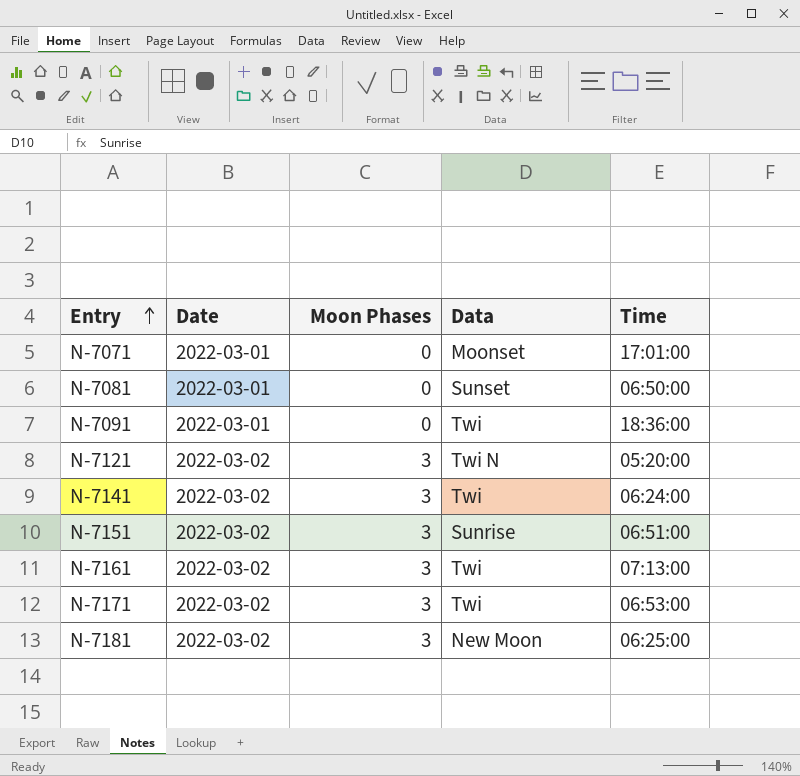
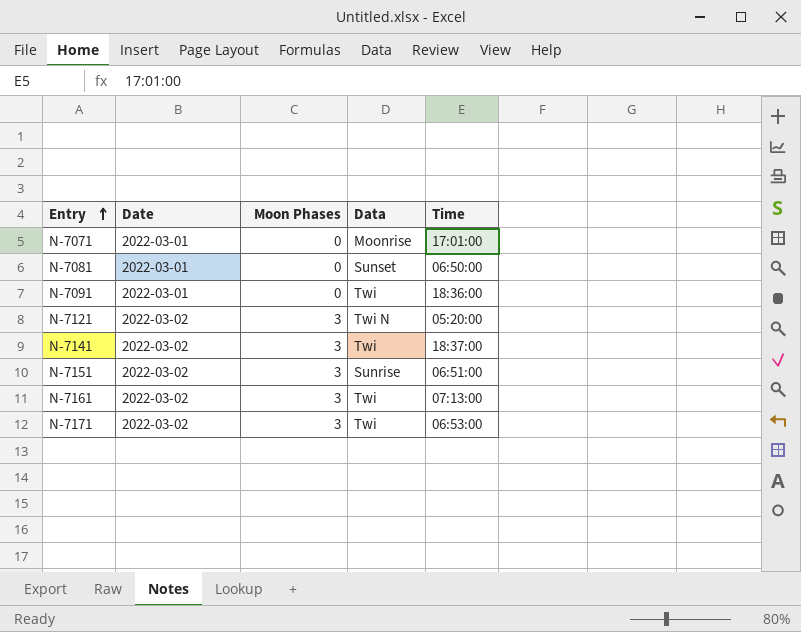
row N-7181: 2022-03-02 | 3 | New Moon | 06:25:00 -> none
N-7071 | Data: Moonset -> Moonrise
N-7141 | Time: 06:24:00 -> 18:37:00

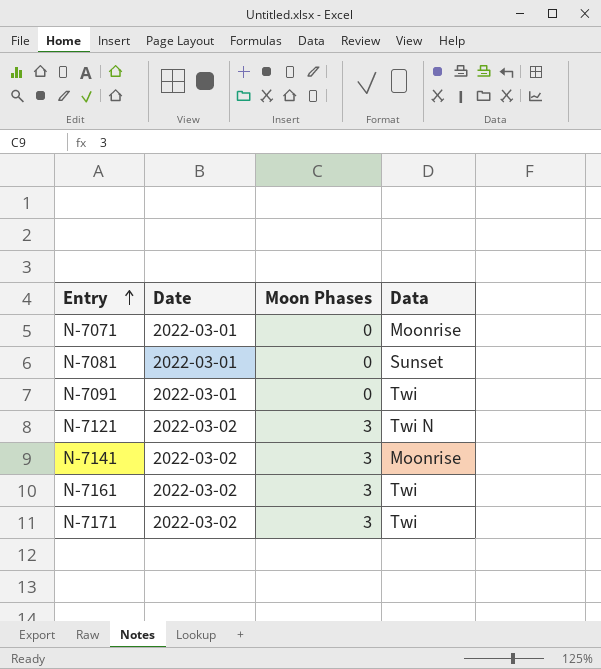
column Time | position: 5 -> none
row N-7151: 2022-03-02 | 3 | Sunrise | 06:51:00 -> none
N-7141 | Data: Twi -> Moonrise

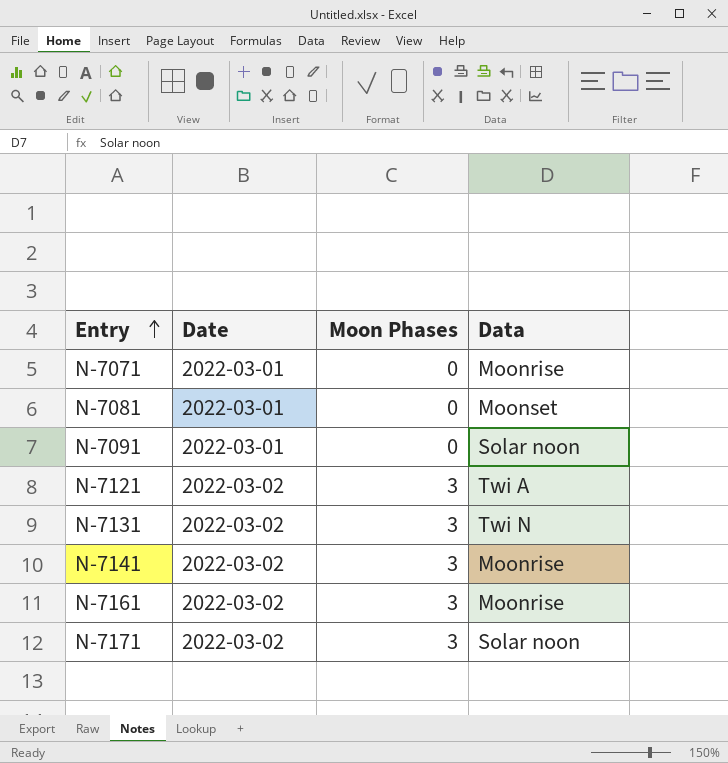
N-7081 | Data: Sunset -> Moonset
N-7091 | Data: Twi -> Solar noon
N-7121 | Data: Twi N -> Twi A
row N-7131: none -> 2022-03-02 | 3 | Twi N
N-7161 | Data: Twi -> Moonrise
N-7171 | Data: Twi -> Solar noon

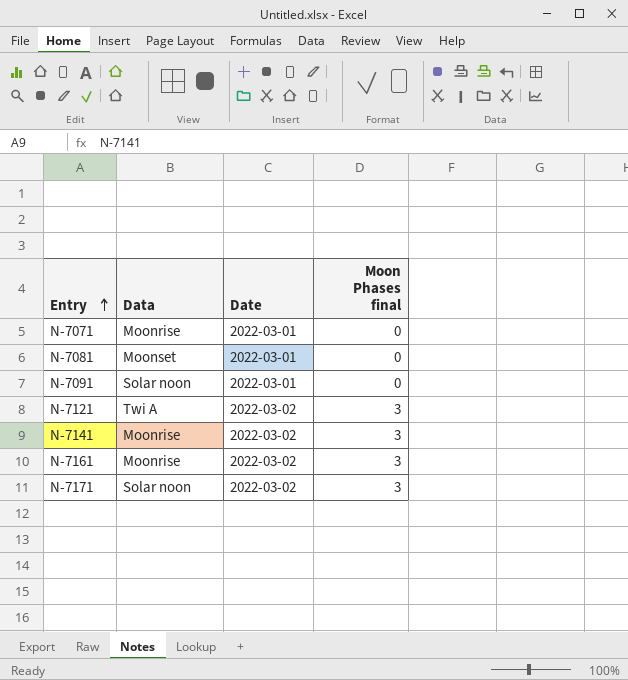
column Data | position: 4 -> 2
column name: Moon Phases -> Moon Phases final
row N-7131: 2022-03-02 | 3 | Twi N -> none

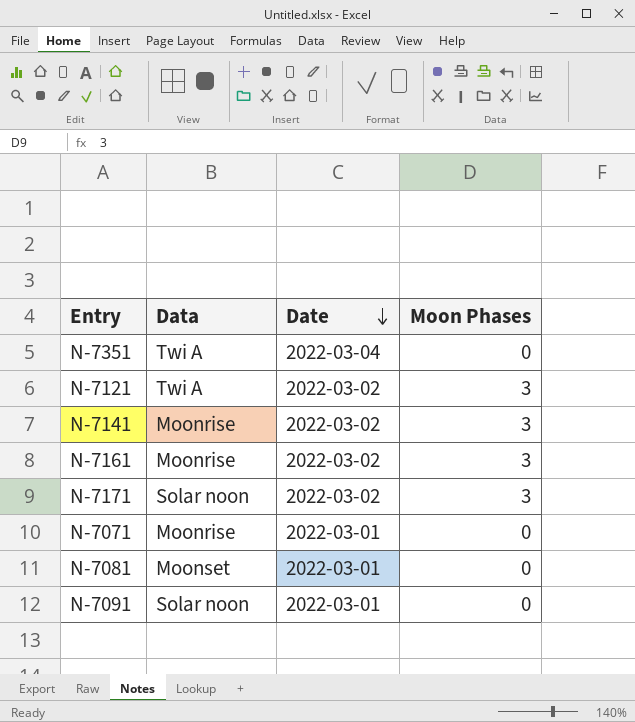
row order: Entry ascending -> Date descending
column name: Moon Phases final -> Moon Phases
row N-7351: none -> Twi A | 2022-03-04 | 0

